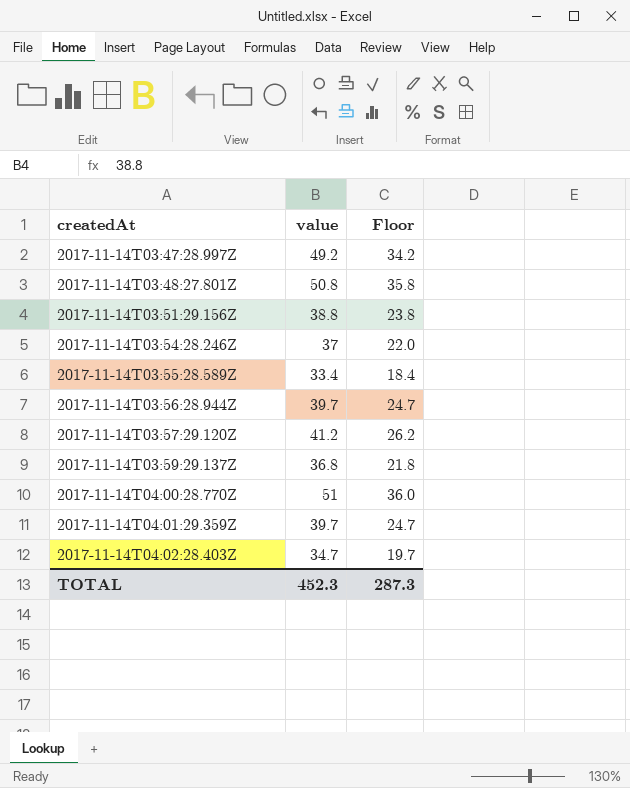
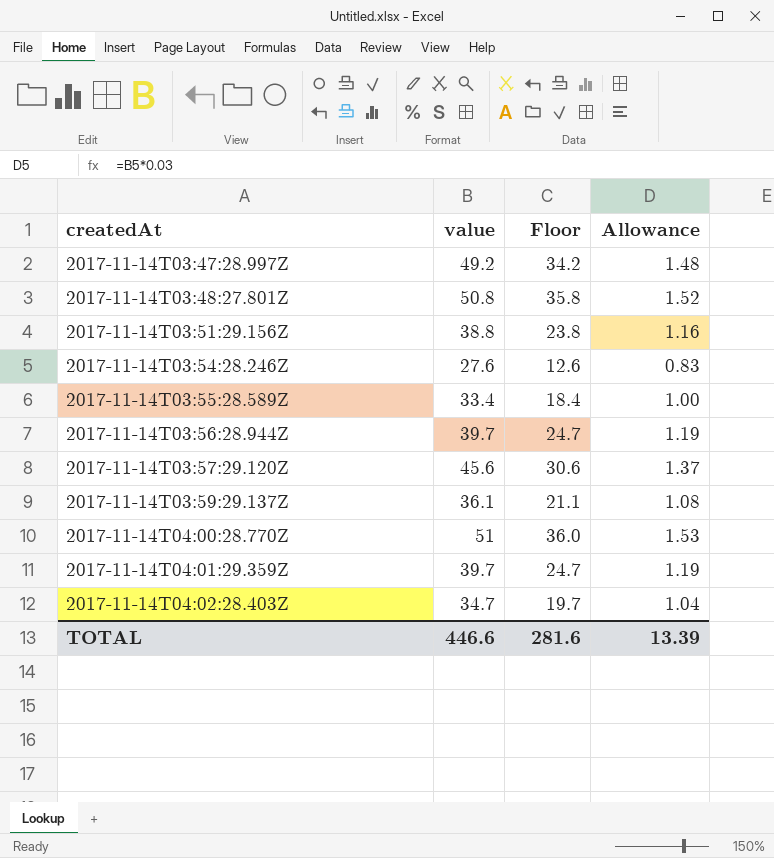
column Allowance | formula: none -> [value] * 0.03
2017-11-14T03:54:28.246Z | value: 37 -> 27.6
2017-11-14T03:54:28.246Z | Floor: 22.0 -> 12.6
2017-11-14T03:57:29.120Z | value: 41.2 -> 45.6
2017-11-14T03:57:29.120Z | Floor: 26.2 -> 30.6
2017-11-14T03:59:29.137Z | value: 36.8 -> 36.1
2017-11-14T03:59:29.137Z | Floor: 21.8 -> 21.1
TOTAL | value: 452.3 -> 446.6
TOTAL | Floor: 287.3 -> 281.6

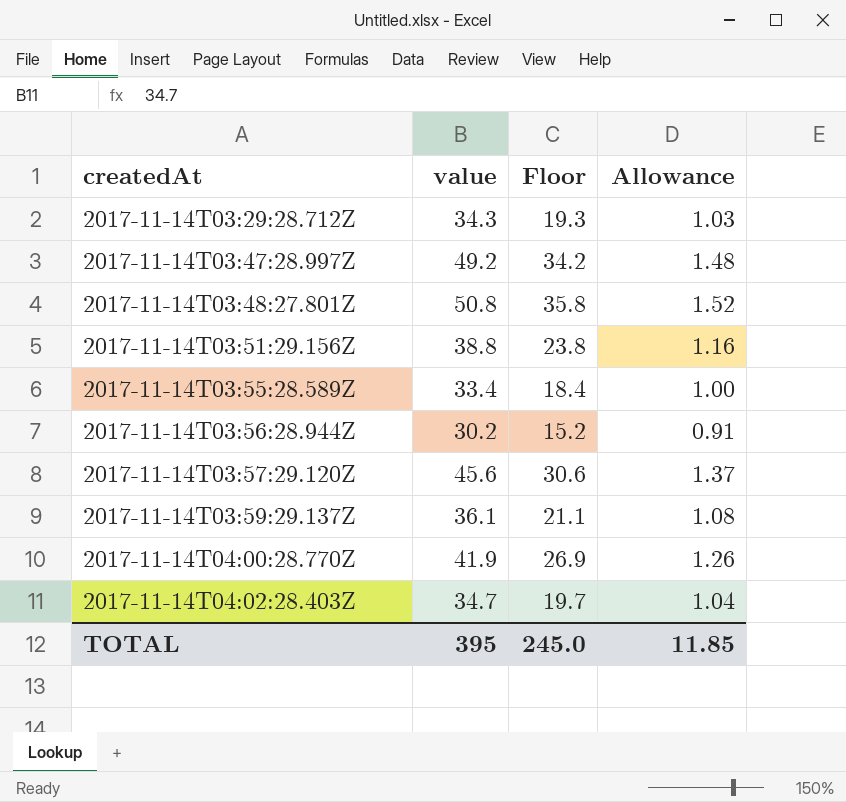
row 2017-11-14T03:54:28.246Z: 27.6 | 12.6 | 0.83 -> none
row 2017-11-14T04:01:29.359Z: 39.7 | 24.7 | 1.19 -> none
row 2017-11-14T03:29:28.712Z: none -> 34.3 | 19.3 | 1.03
2017-11-14T03:56:28.944Z | value: 39.7 -> 30.2
2017-11-14T03:56:28.944Z | Floor: 24.7 -> 15.2
2017-11-14T03:56:28.944Z | Allowance: 1.19 -> 0.91
2017-11-14T04:00:28.770Z | value: 51 -> 41.9
2017-11-14T04:00:28.770Z | Floor: 36.0 -> 26.9
2017-11-14T04:00:28.770Z | Allowance: 1.53 -> 1.26
TOTAL | value: 446.6 -> 395
TOTAL | Floor: 281.6 -> 245.0
TOTAL | Allowance: 13.39 -> 11.85

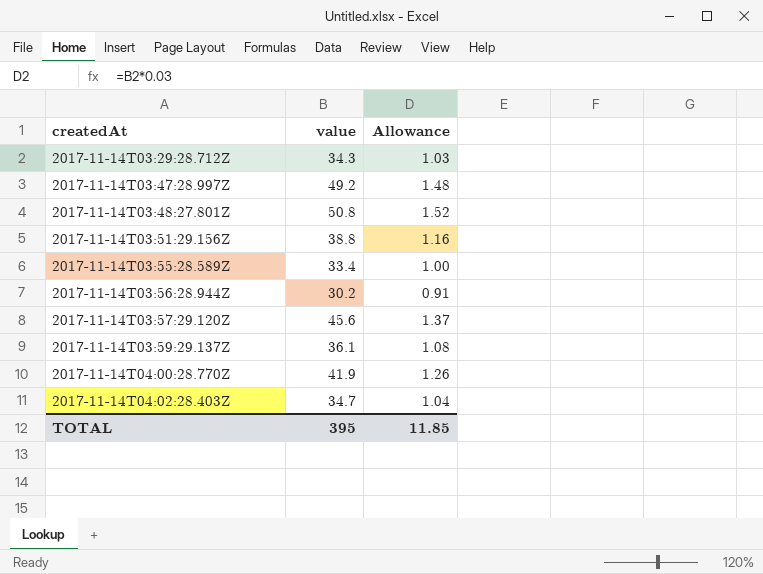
column Floor | formula: [value] - 15 -> none

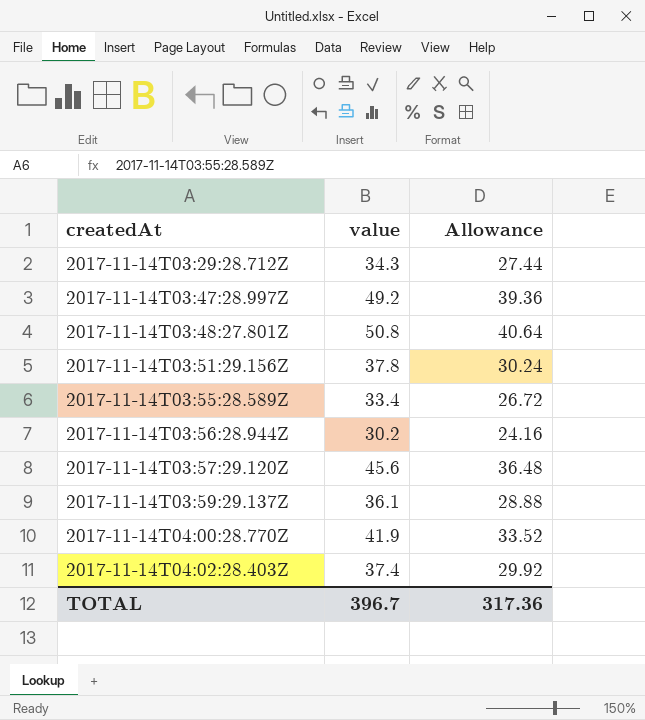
column Allowance | formula: [value] * 0.03 -> [value] * 0.8
2017-11-14T03:51:29.156Z | value: 38.8 -> 37.8
2017-11-14T04:02:28.403Z | value: 34.7 -> 37.4
TOTAL | value: 395 -> 396.7
TOTAL | Allowance: 11.85 -> 317.36

